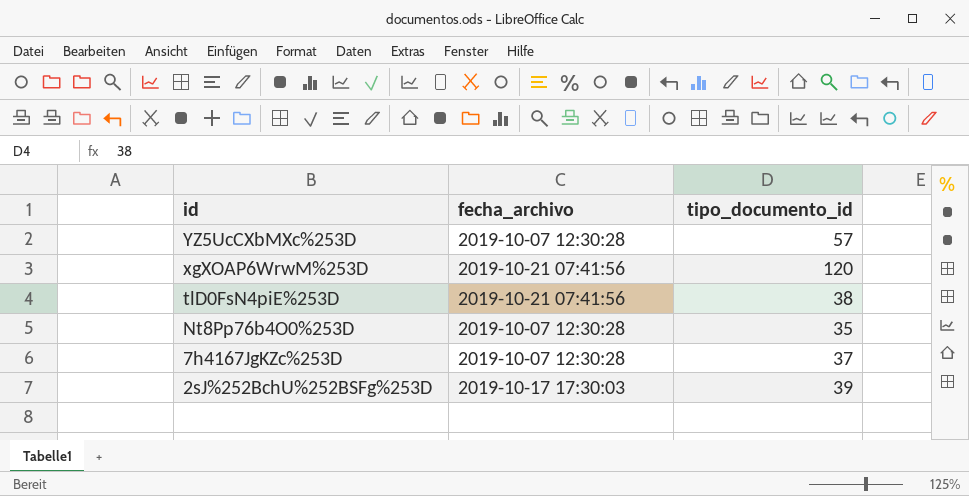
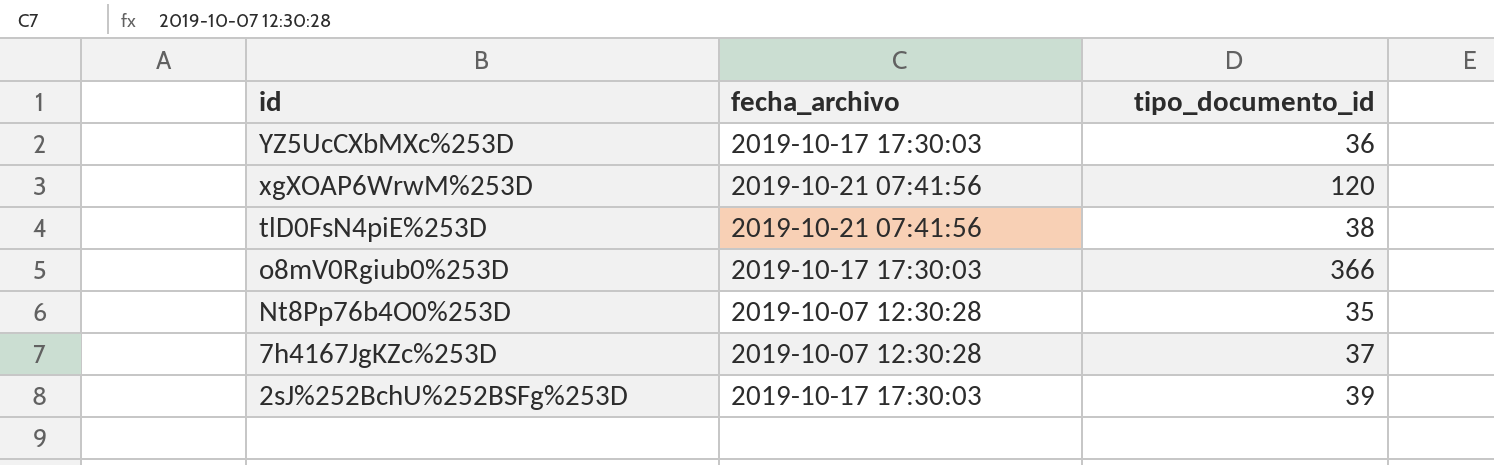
YZ5UcCXbMXc%253D | fecha_archivo: 2019-10-07 12:30:28 -> 2019-10-17 17:30:03
YZ5UcCXbMXc%253D | tipo_documento_id: 57 -> 36
row o8mV0Rgiub0%253D: none -> 2019-10-17 17:30:03 | 366

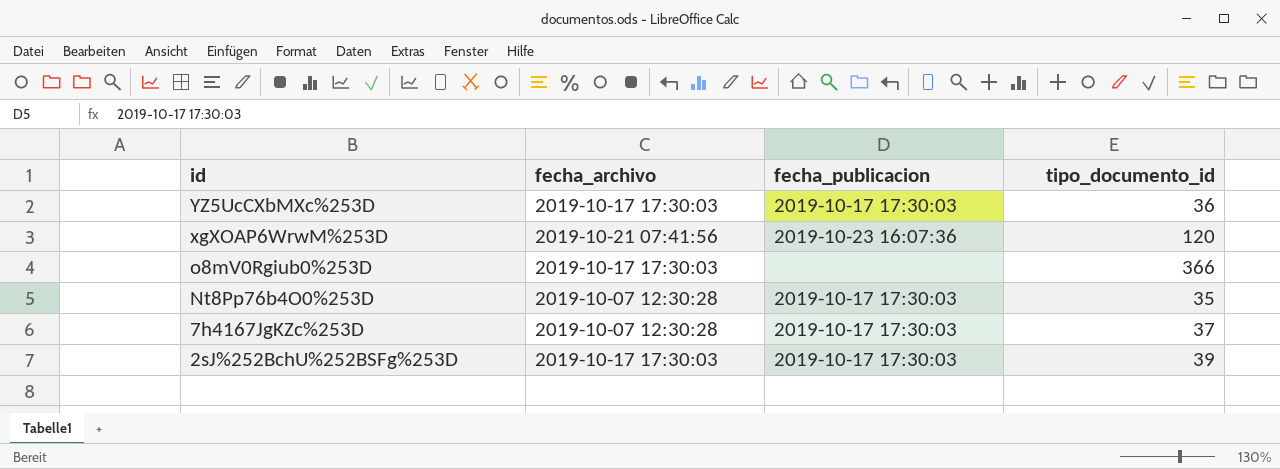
column fecha_publicacion | position: none -> 3
row tlD0FsN4piE%253D: 2019-10-21 07:41:56 | 38 -> none

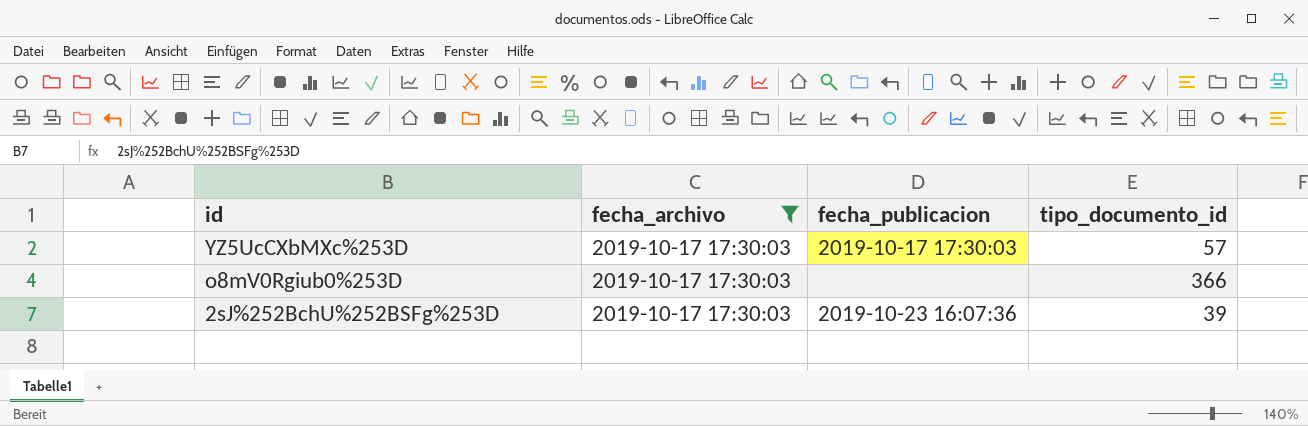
filter: none -> fecha_archivo = 2019-10-17 17:30:03
YZ5UcCXbMXc%253D | tipo_documento_id: 36 -> 57
2sJ%252BchU%252BSFg%253D | fecha_publicacion: 2019-10-17 17:30:03 -> 2019-10-23 16:07:36

